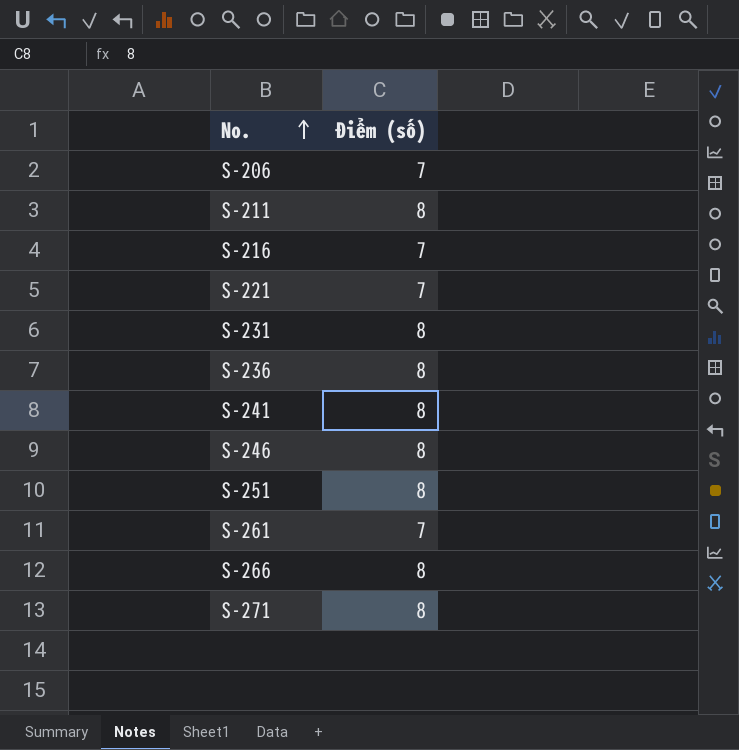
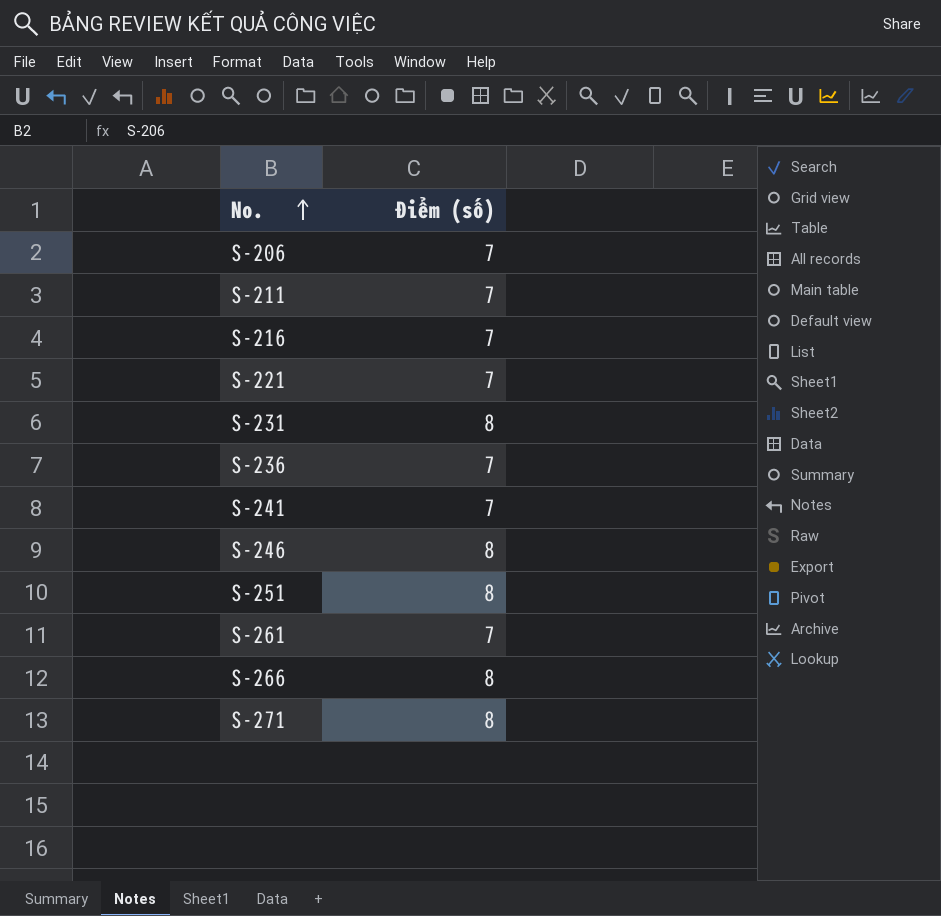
S-211 | Điểm (số): 8 -> 7
S-236 | Điểm (số): 8 -> 7
S-241 | Điểm (số): 8 -> 7

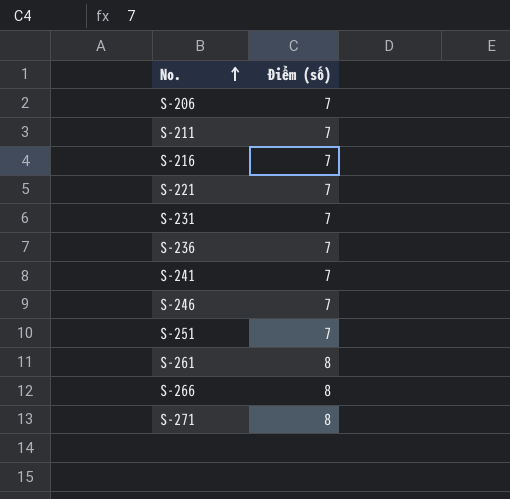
S-231 | Điểm (số): 8 -> 7
S-246 | Điểm (số): 8 -> 7
S-251 | Điểm (số): 8 -> 7
S-261 | Điểm (số): 7 -> 8

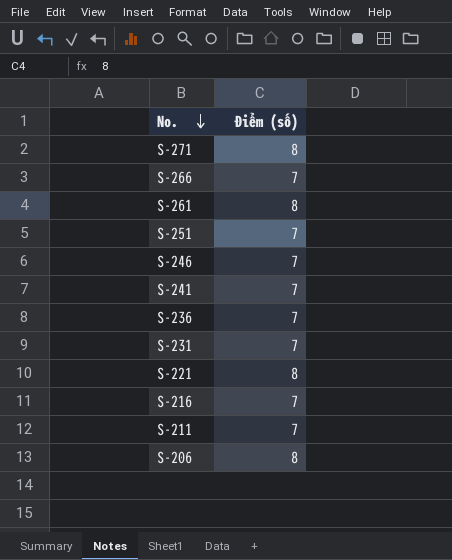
row order: No. ascending -> No. descending
S-266 | Điểm (số): 8 -> 7
S-221 | Điểm (số): 7 -> 8
S-206 | Điểm (số): 7 -> 8

